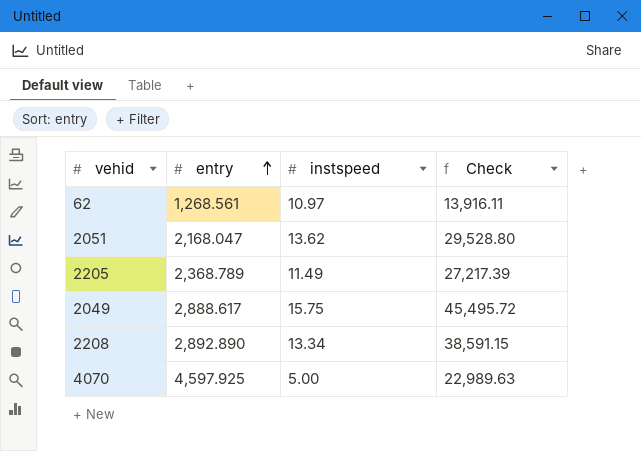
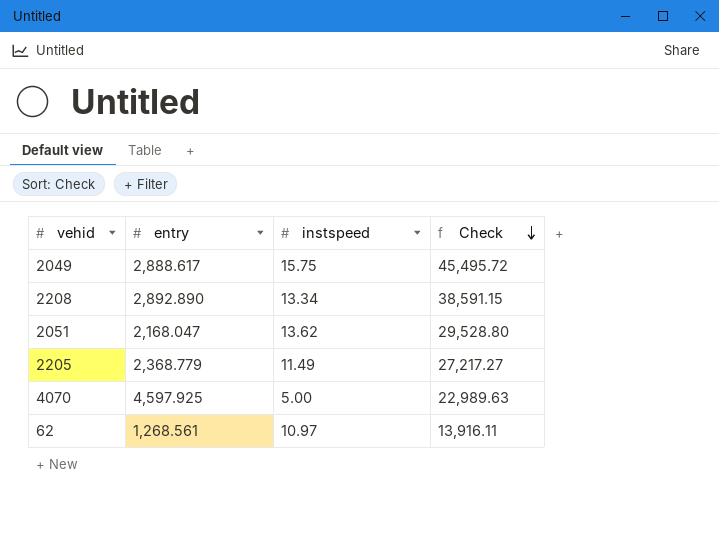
row order: entry ascending -> Check descending
2205 | entry: 2,368.789 -> 2,368.779
2205 | Check: 27,217.39 -> 27,217.27

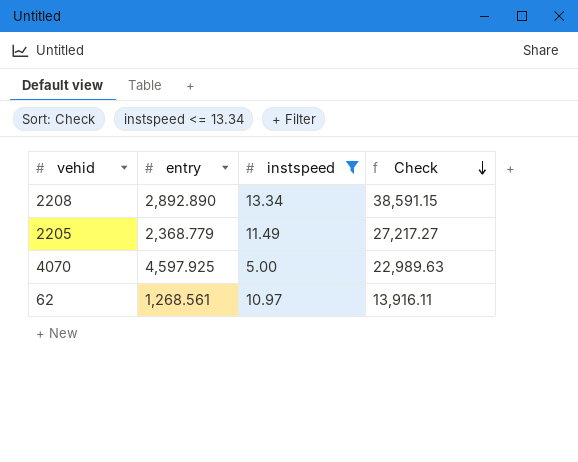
filter: none -> instspeed <= 13.34

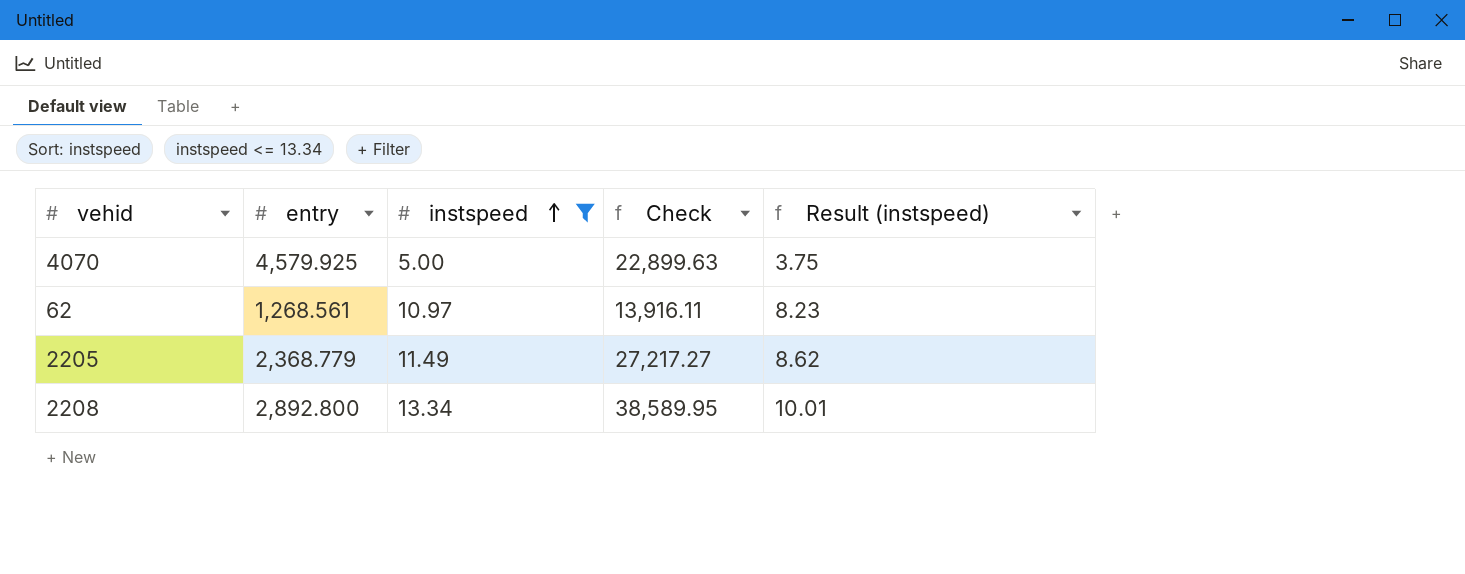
row order: Check descending -> instspeed ascending
column Result (instspeed) | formula: none -> [instspeed] * 0.75
4070 | entry: 4,597.925 -> 4,579.925
4070 | Check: 22,989.63 -> 22,899.63
2208 | entry: 2,892.890 -> 2,892.800
2208 | Check: 38,591.15 -> 38,589.95

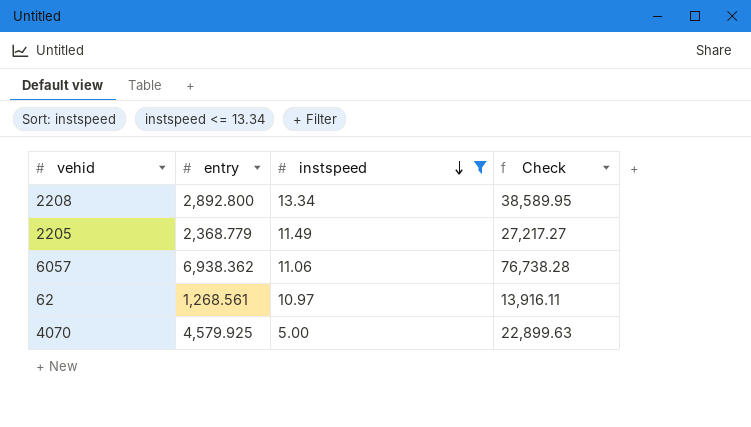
row order: instspeed ascending -> instspeed descending
column Result (instspeed) | formula: [instspeed] * 0.75 -> none
row 6057: none -> 6,938.362 | 11.06 | 76,738.28

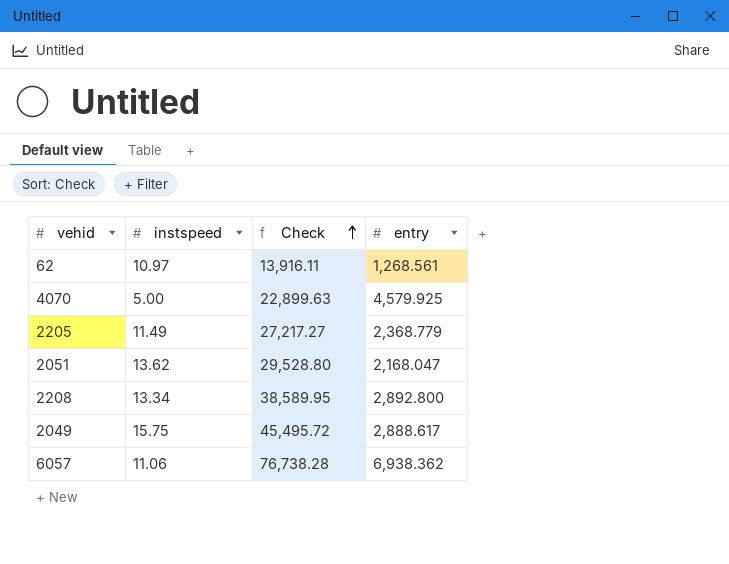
filter: instspeed <= 13.34 -> none
row order: instspeed descending -> Check ascending
column entry | position: 2 -> 4

